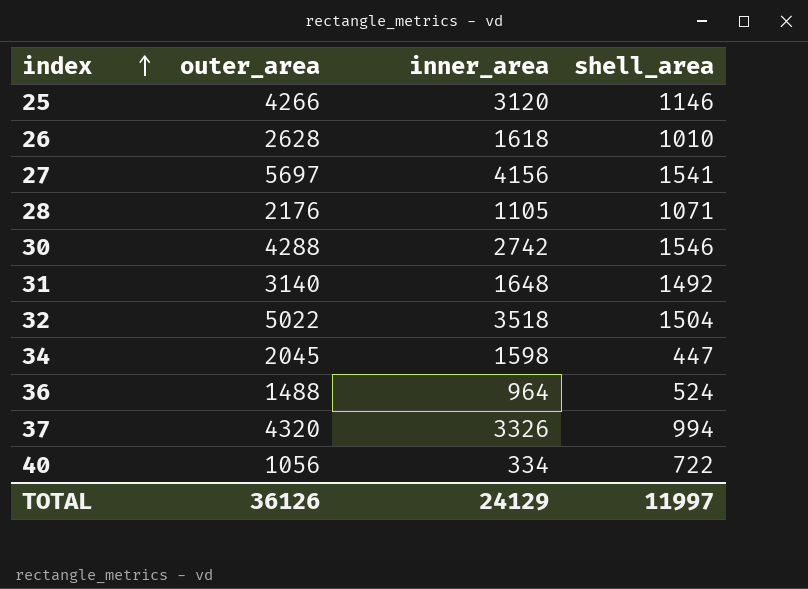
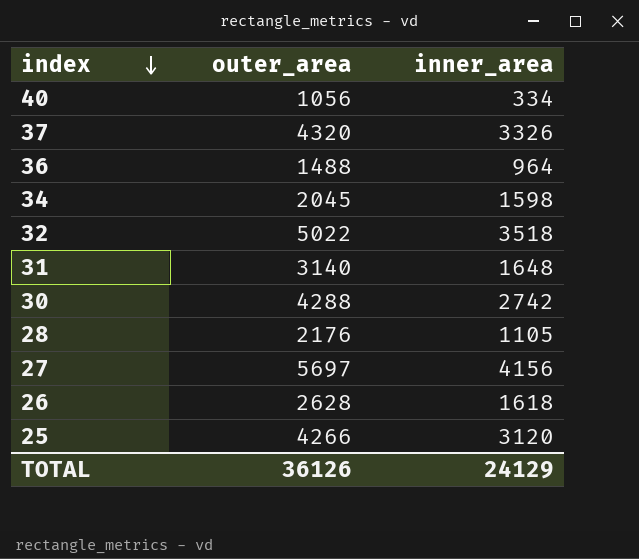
row order: index ascending -> index descending
column shell_area | formula: [outer_area] - [inner_area] -> none

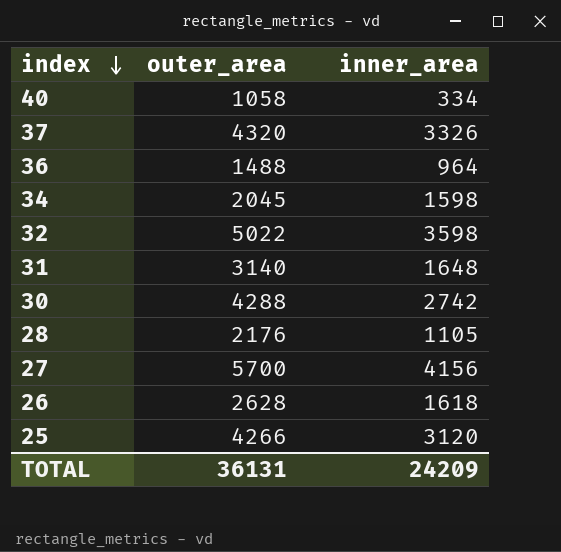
40 | outer_area: 1056 -> 1058
32 | inner_area: 3518 -> 3598
27 | outer_area: 5697 -> 5700
TOTAL | outer_area: 36126 -> 36131
TOTAL | inner_area: 24129 -> 24209

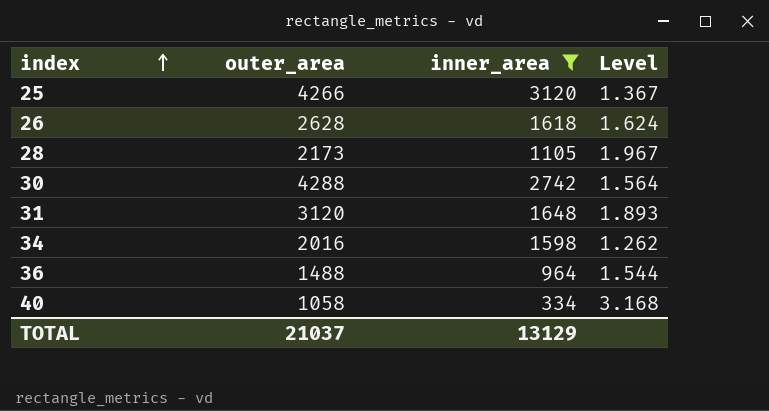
filter: none -> inner_area <= 3120
row order: index descending -> index ascending
column Level | formula: none -> [outer_area] / [inner_area]
28 | outer_area: 2176 -> 2173
31 | outer_area: 3140 -> 3120
34 | outer_area: 2045 -> 2016
TOTAL | outer_area: 36131 -> 21037
TOTAL | inner_area: 24209 -> 13129

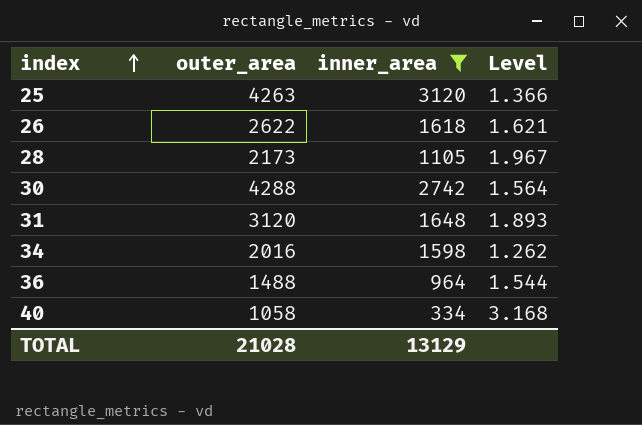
25 | outer_area: 4266 -> 4263
25 | Level: 1.367 -> 1.366
26 | outer_area: 2628 -> 2622
26 | Level: 1.624 -> 1.621
TOTAL | outer_area: 21037 -> 21028

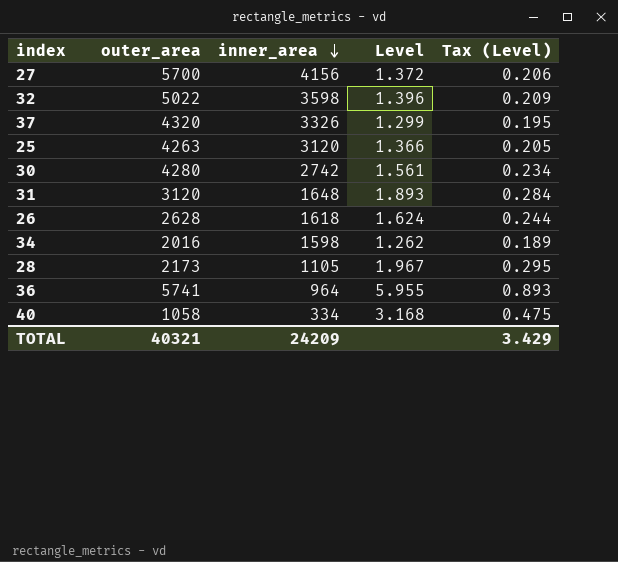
filter: inner_area <= 3120 -> none
row order: index ascending -> inner_area descending
column Tax (Level) | formula: none -> [Level] * 0.15
30 | outer_area: 4288 -> 4280
30 | Level: 1.564 -> 1.561
26 | outer_area: 2622 -> 2628
26 | Level: 1.621 -> 1.624
36 | outer_area: 1488 -> 5741
36 | Level: 1.544 -> 5.955
TOTAL | outer_area: 21028 -> 40321
TOTAL | inner_area: 13129 -> 24209

